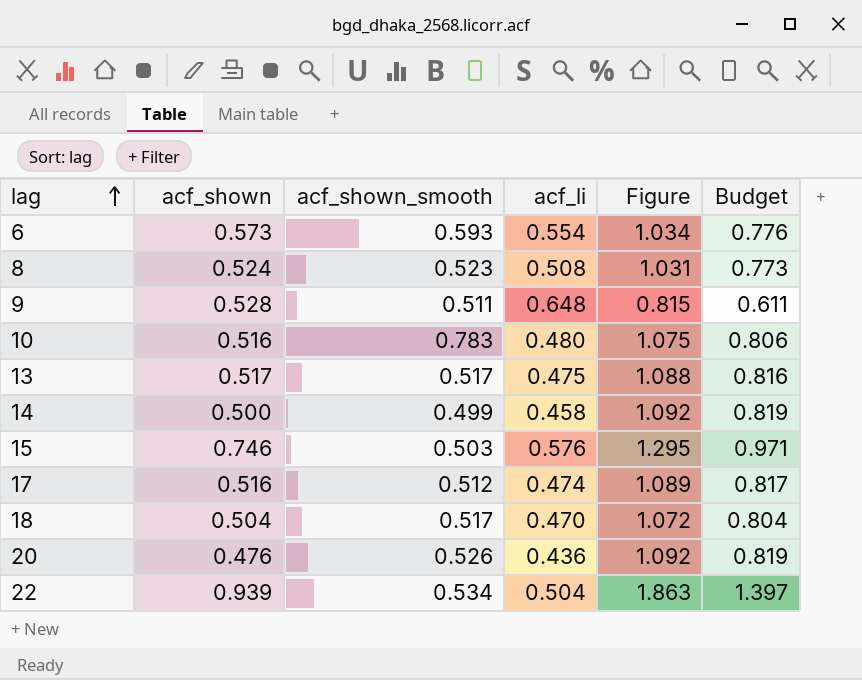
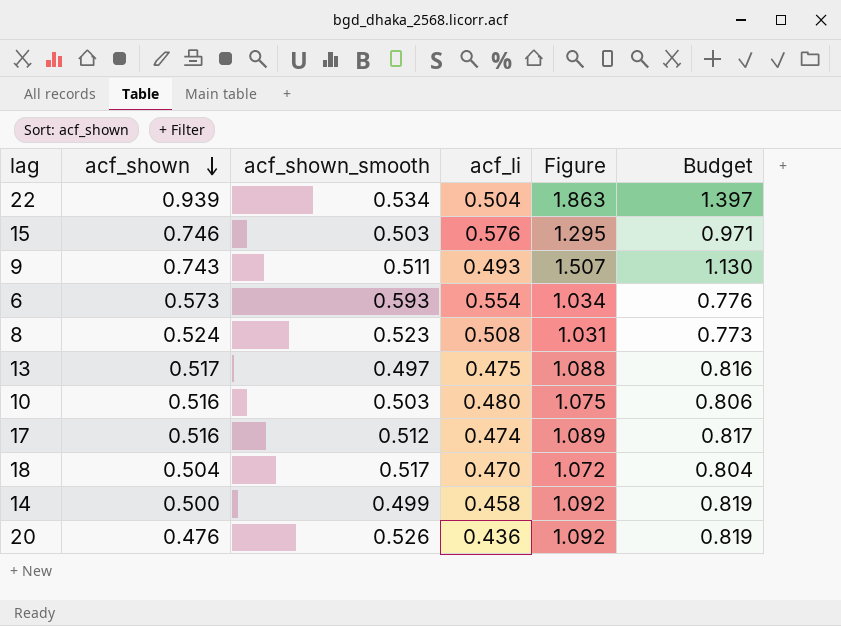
row order: lag ascending -> acf_shown descending
9 | acf_shown: 0.528 -> 0.743
9 | acf_li: 0.648 -> 0.493
9 | Figure: 0.815 -> 1.507
9 | Budget: 0.611 -> 1.130
13 | acf_shown_smooth: 0.517 -> 0.497
10 | acf_shown_smooth: 0.783 -> 0.503

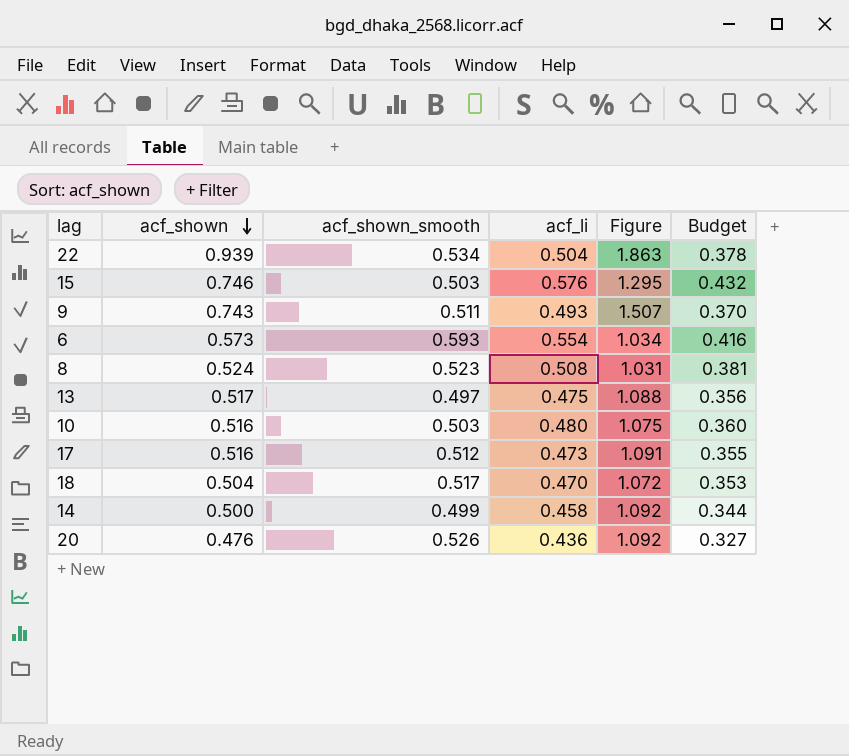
column Budget | formula: [Figure] * 0.75 -> [acf_li] * 0.75
17 | acf_li: 0.474 -> 0.473
17 | Figure: 1.089 -> 1.091

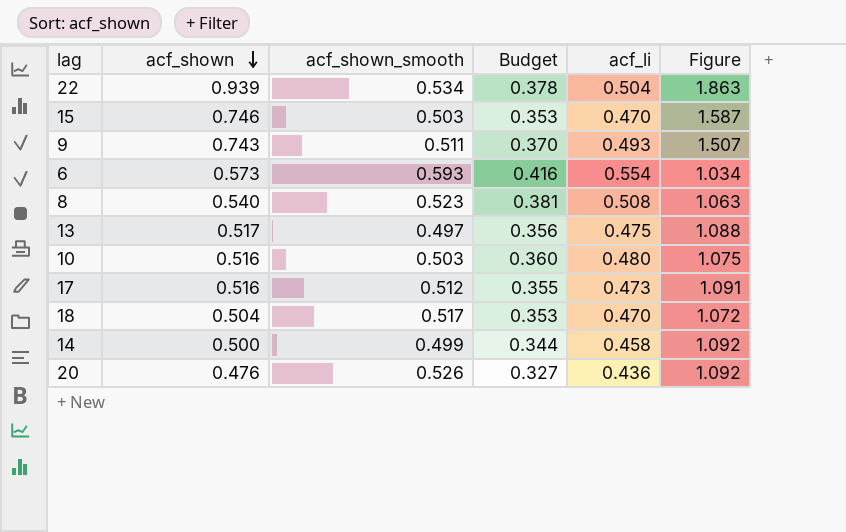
column Budget | position: 6 -> 4
15 | Budget: 0.432 -> 0.353
15 | acf_li: 0.576 -> 0.470
15 | Figure: 1.295 -> 1.587
8 | acf_shown: 0.524 -> 0.540
8 | Figure: 1.031 -> 1.063

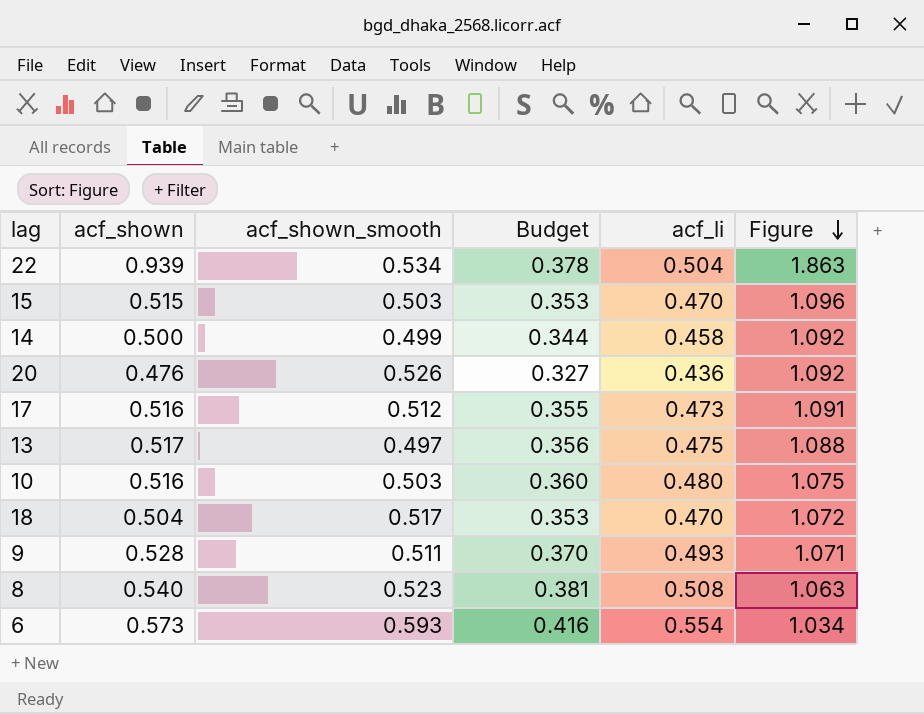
row order: acf_shown descending -> Figure descending
15 | acf_shown: 0.746 -> 0.515
15 | Figure: 1.587 -> 1.096
9 | acf_shown: 0.743 -> 0.528
9 | Figure: 1.507 -> 1.071

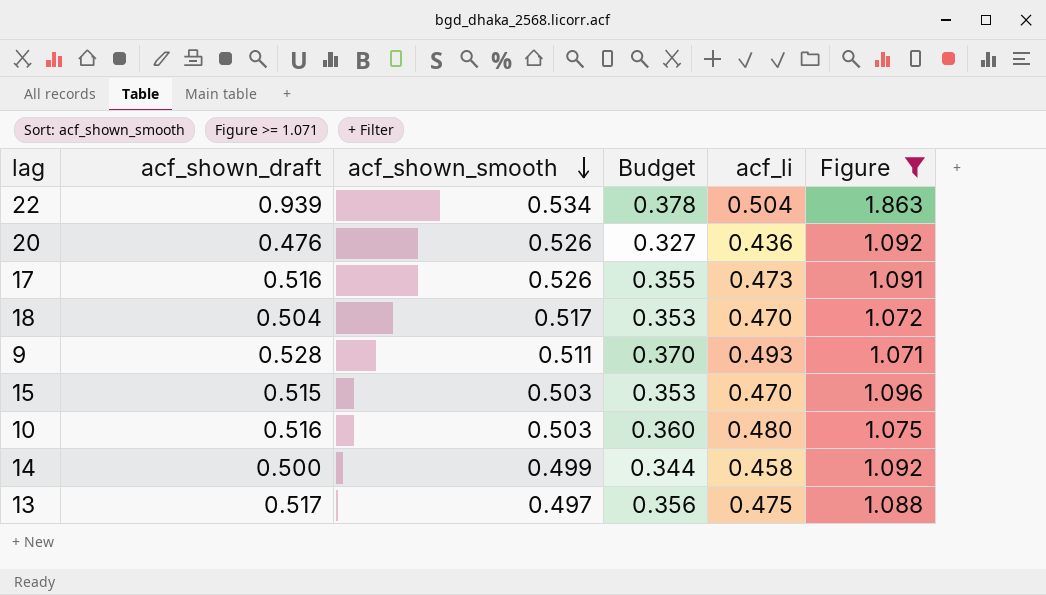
filter: none -> Figure >= 1.071
row order: Figure descending -> acf_shown_smooth descending
column name: acf_shown -> acf_shown_draft
17 | acf_shown_smooth: 0.512 -> 0.526

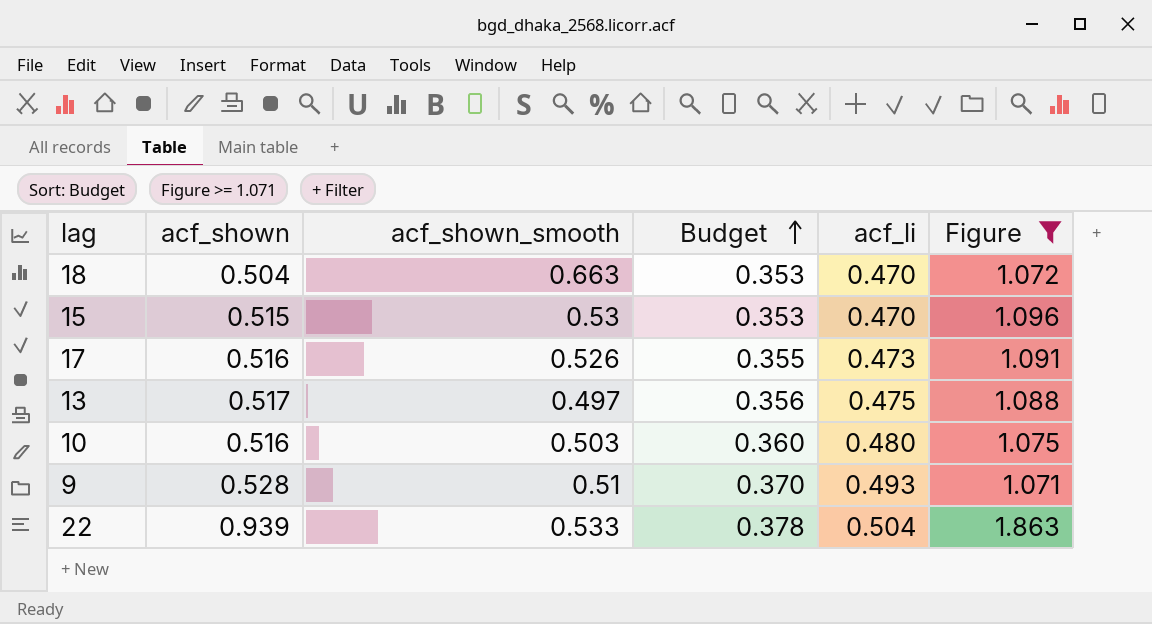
row order: acf_shown_smooth descending -> Budget ascending
column name: acf_shown_draft -> acf_shown
row 20: 0.476 | 0.526 | 0.327 | 0.436 | 1.092 -> none
row 14: 0.500 | 0.499 | 0.344 | 0.458 | 1.092 -> none
18 | acf_shown_smooth: 0.517 -> 0.663
15 | acf_shown_smooth: 0.503 -> 0.53
9 | acf_shown_smooth: 0.511 -> 0.51
22 | acf_shown_smooth: 0.534 -> 0.533

